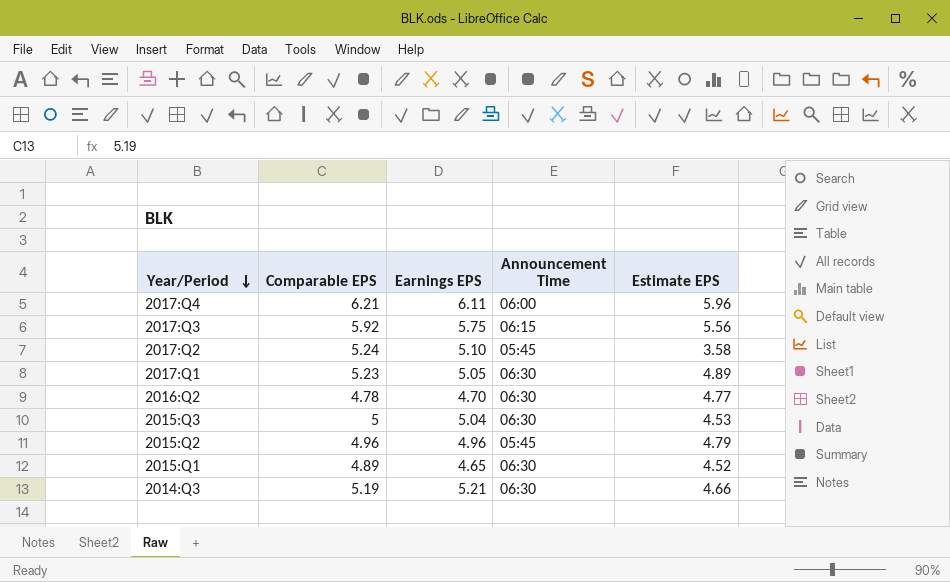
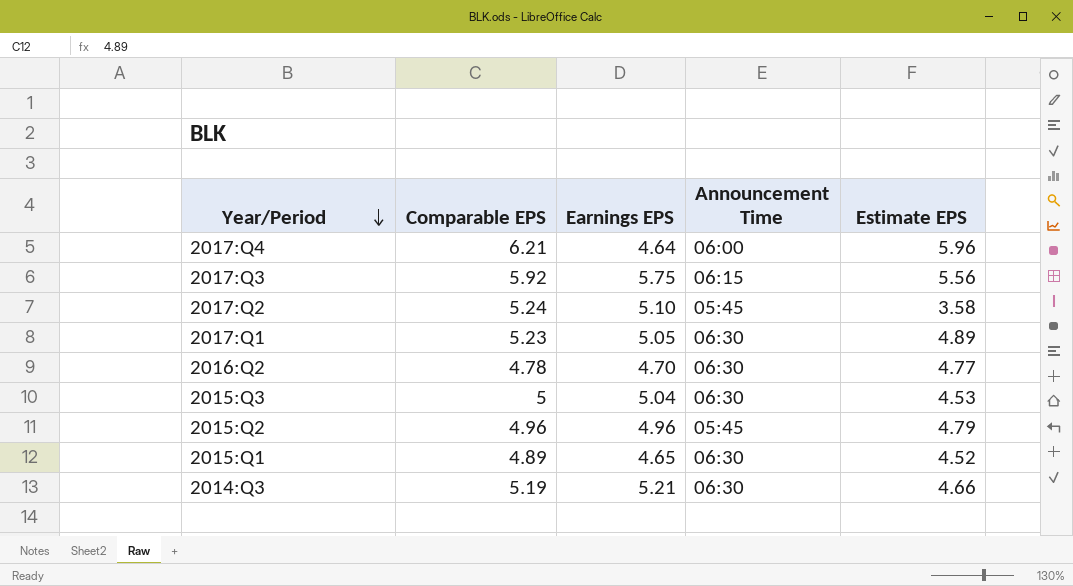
2017:Q4 | Earnings EPS: 6.11 -> 4.64

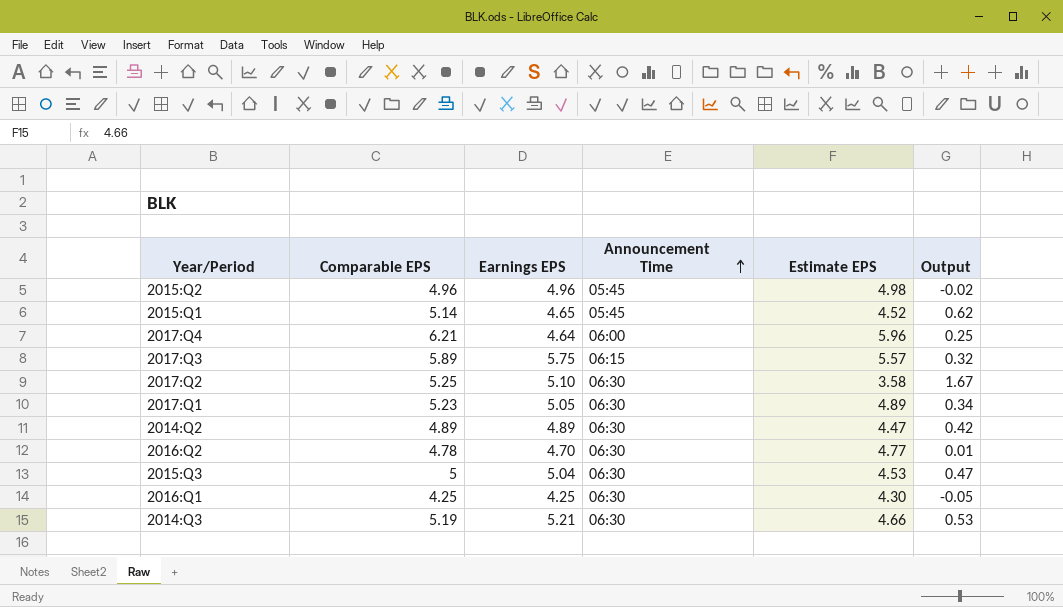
row order: Year/Period descending -> Announcement Time ascending
column Output | formula: none -> [Comparable EPS] - [Estimate EPS]
2015:Q2 | Estimate EPS: 4.79 -> 4.98
2015:Q1 | Comparable EPS: 4.89 -> 5.14
2015:Q1 | Announcement Time: 06:30 -> 05:45
2017:Q3 | Comparable EPS: 5.92 -> 5.89
2017:Q3 | Estimate EPS: 5.56 -> 5.57
2017:Q2 | Comparable EPS: 5.24 -> 5.25
2017:Q2 | Announcement Time: 05:45 -> 06:30
row 2014:Q2: none -> 4.89 | 4.89 | 06:30 | 4.47 | 0.42
row 2016:Q1: none -> 4.25 | 4.25 | 06:30 | 4.30 | -0.05

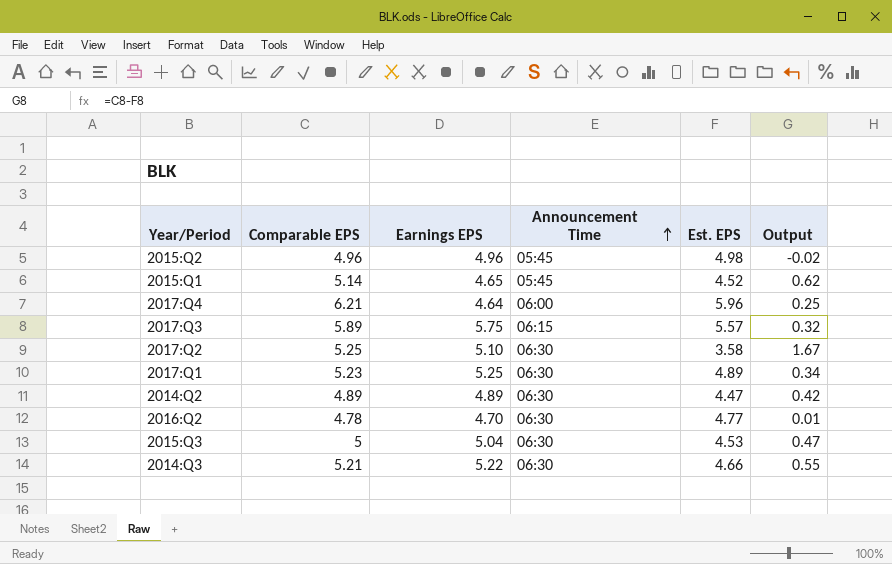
column name: Estimate EPS -> Est. EPS
row 2016:Q1: 4.25 | 4.25 | 06:30 | 4.30 | -0.05 -> none
2017:Q1 | Earnings EPS: 5.05 -> 5.25
2014:Q3 | Comparable EPS: 5.19 -> 5.21
2014:Q3 | Earnings EPS: 5.21 -> 5.22
2014:Q3 | Output: 0.53 -> 0.55

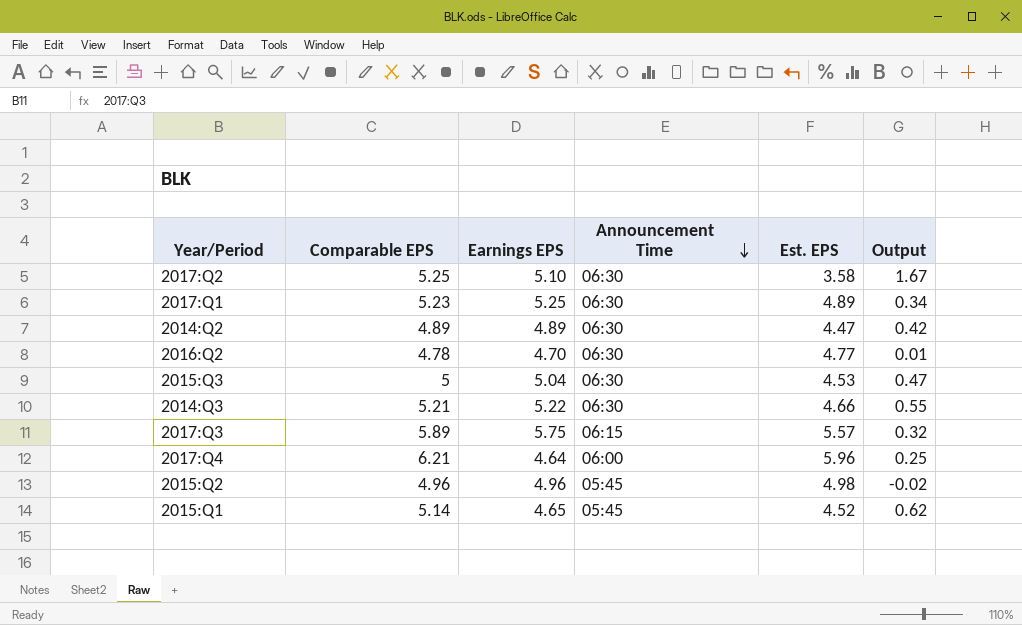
row order: Announcement Time ascending -> Announcement Time descending

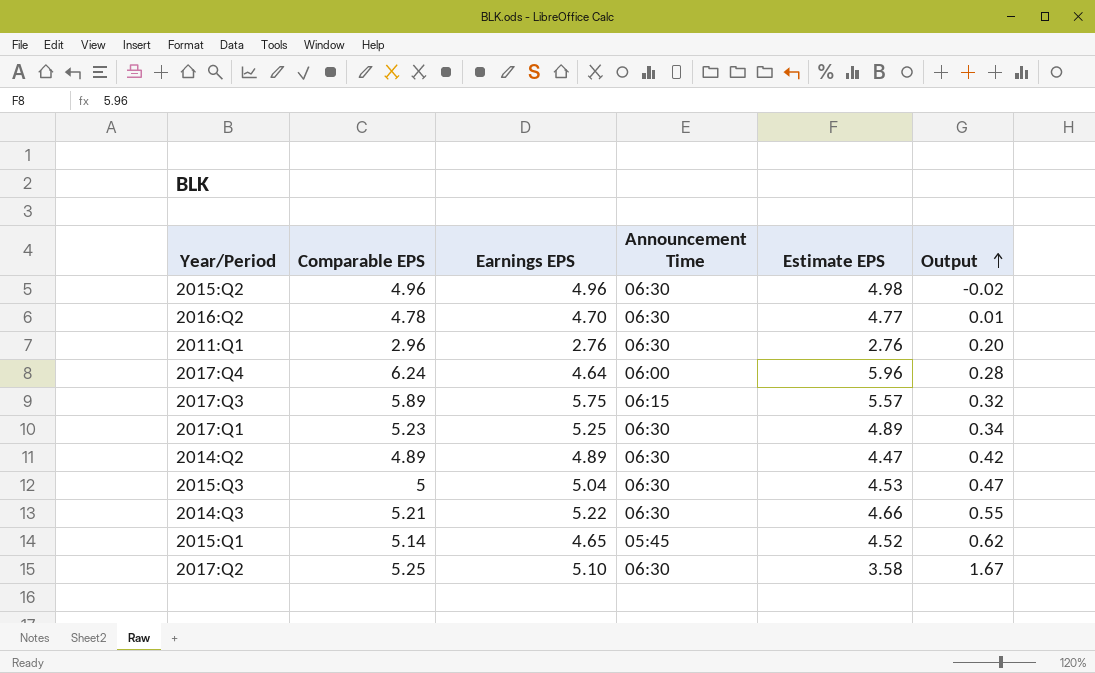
row order: Announcement Time descending -> Output ascending
column name: Est. EPS -> Estimate EPS
2015:Q2 | Announcement Time: 05:45 -> 06:30
row 2011:Q1: none -> 2.96 | 2.76 | 06:30 | 2.76 | 0.20
2017:Q4 | Comparable EPS: 6.21 -> 6.24
2017:Q4 | Output: 0.25 -> 0.28

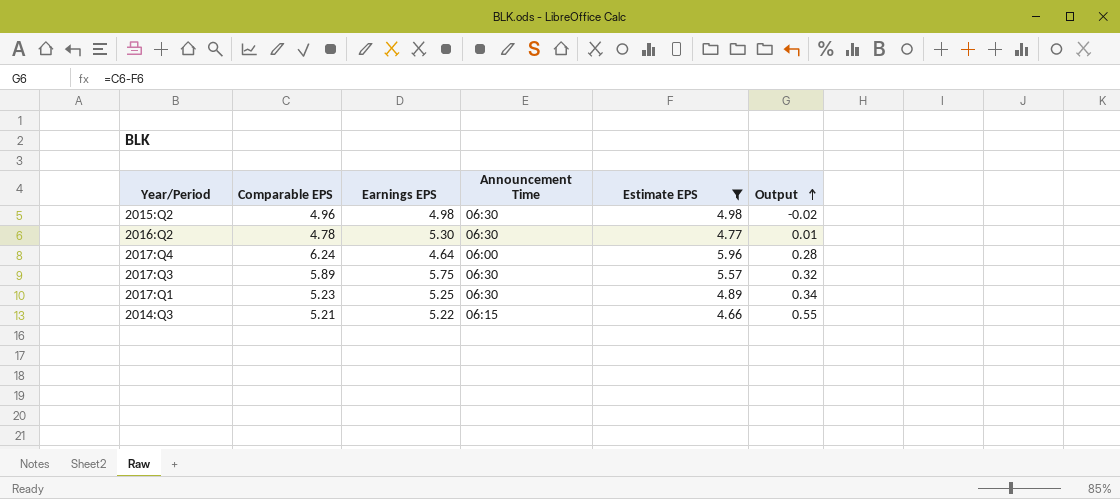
filter: none -> Estimate EPS >= 4.66
2015:Q2 | Earnings EPS: 4.96 -> 4.98
2016:Q2 | Earnings EPS: 4.70 -> 5.30
2017:Q3 | Announcement Time: 06:15 -> 06:30
2014:Q3 | Announcement Time: 06:30 -> 06:15

